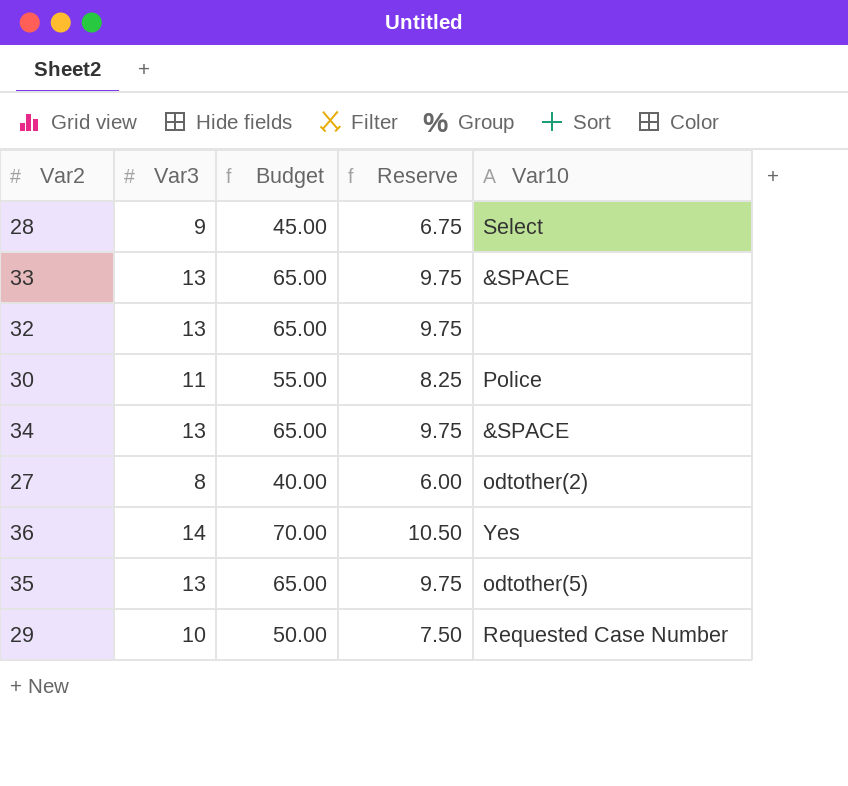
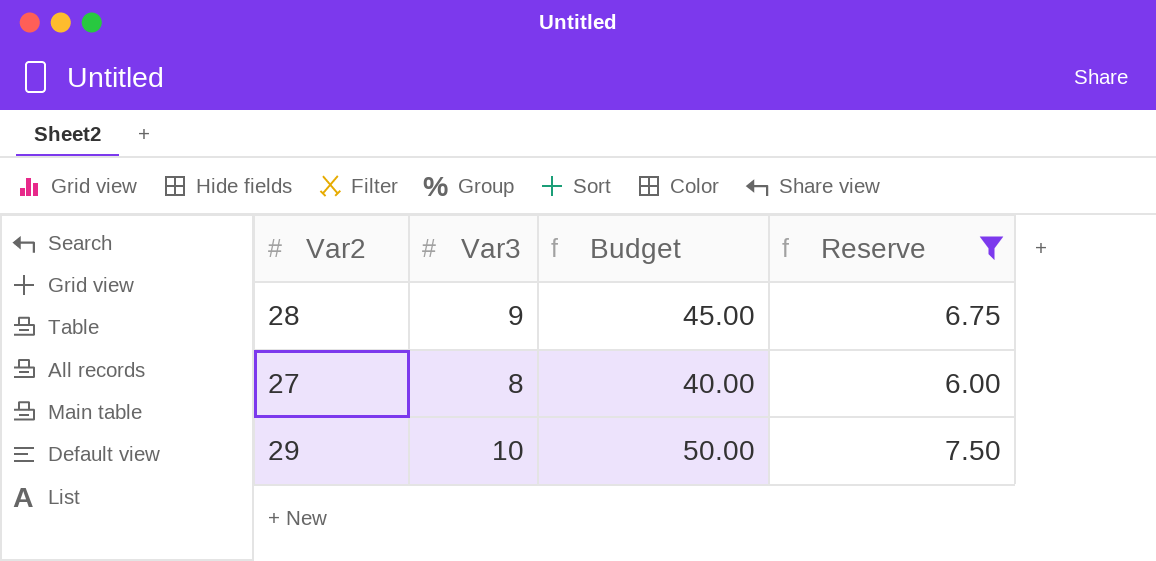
filter: none -> Reserve <= 7.50
column Var10 | position: 5 -> none

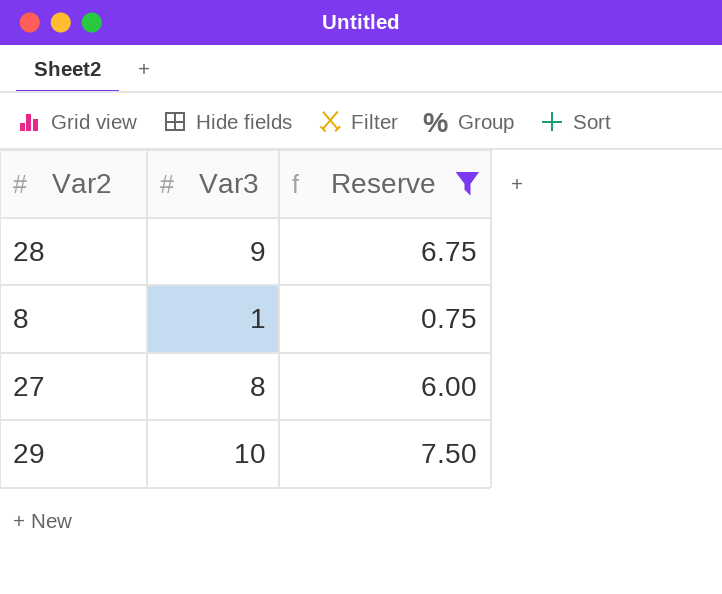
column Budget | formula: [Var3] * 5 -> none
row 8: none -> 1 | 0.75

